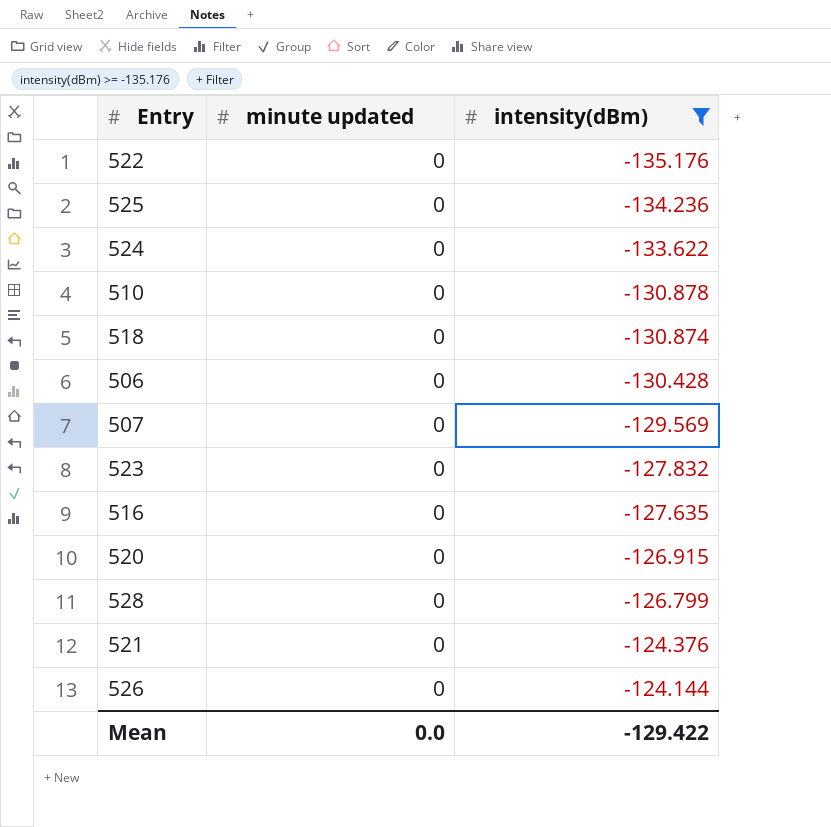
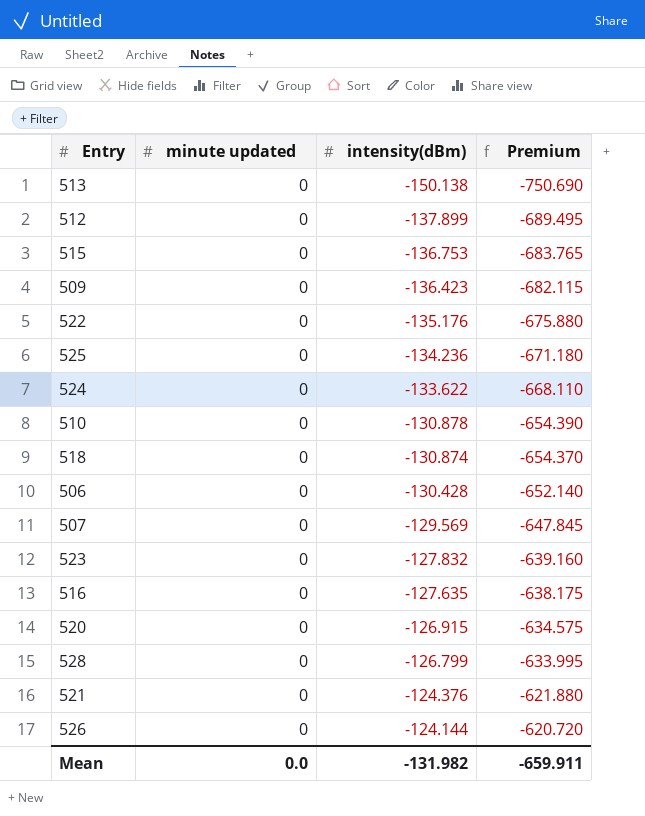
filter: intensity(dBm) >= -135.176 -> none
column Premium | formula: none -> [intensity(dBm)] * 5
Mean | intensity(dBm): -129.422 -> -131.982

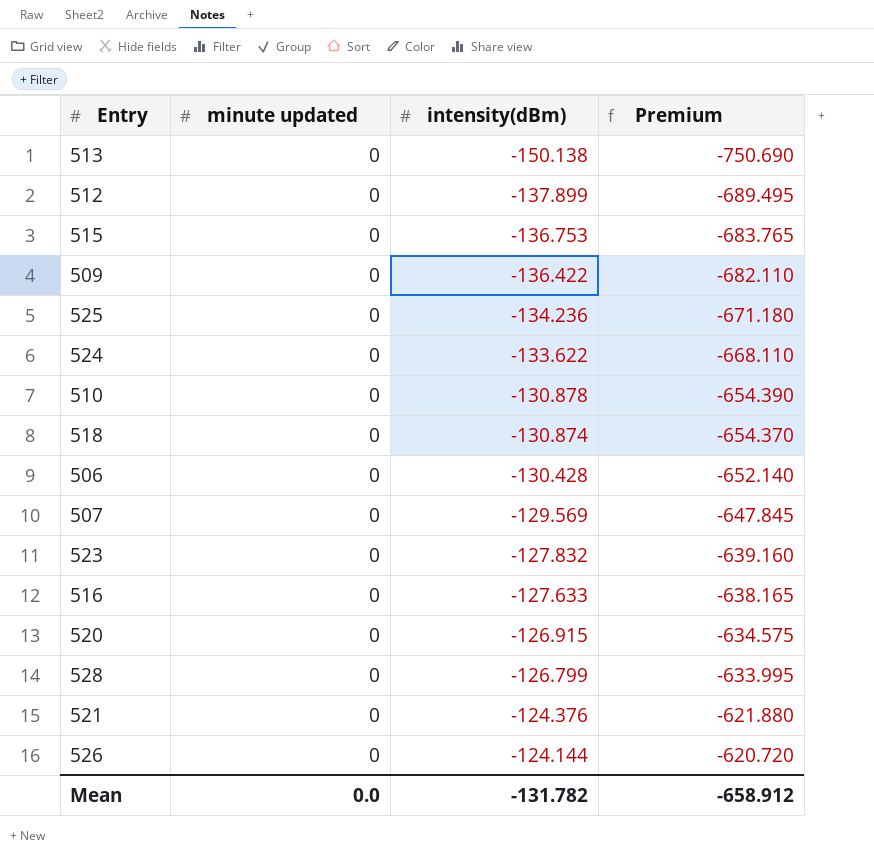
row 522: 0 | -135.176 | -675.880 -> none
509 | intensity(dBm): -136.423 -> -136.422
509 | Premium: -682.115 -> -682.110
516 | intensity(dBm): -127.635 -> -127.633
516 | Premium: -638.175 -> -638.165
Mean | intensity(dBm): -131.982 -> -131.782
Mean | Premium: -659.911 -> -658.912

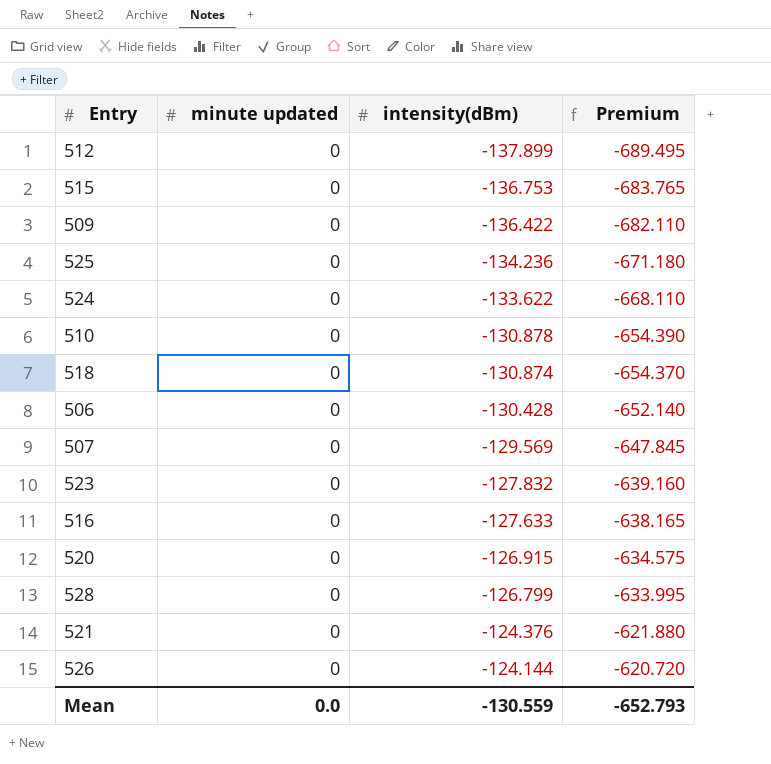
row 513: 0 | -150.138 | -750.690 -> none
Mean | intensity(dBm): -131.782 -> -130.559
Mean | Premium: -658.912 -> -652.793

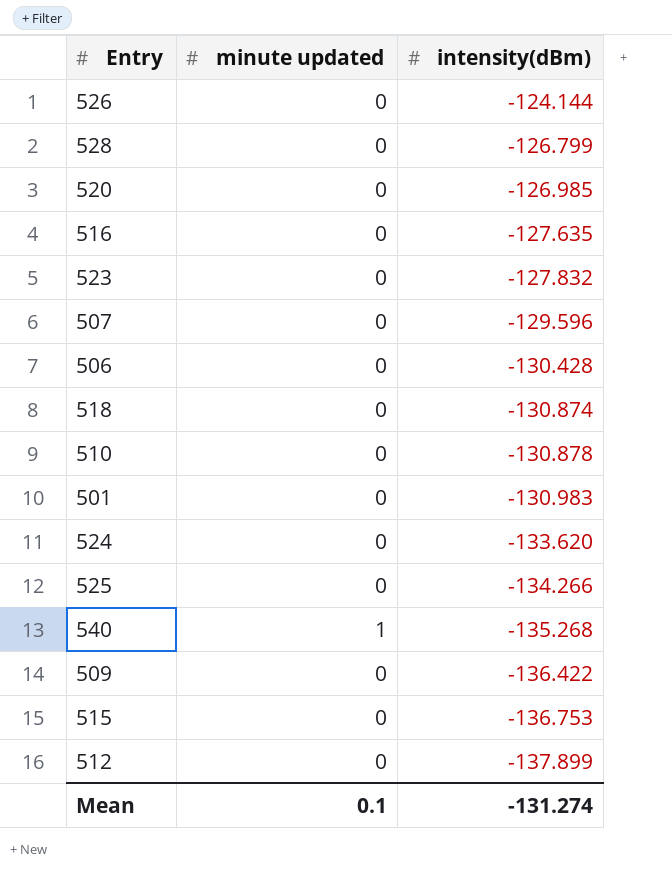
row order: intensity(dBm) ascending -> intensity(dBm) descending
column Premium | formula: [intensity(dBm)] * 5 -> none
row 521: 0 | -124.376 | -621.880 -> none
520 | intensity(dBm): -126.915 -> -126.985
516 | intensity(dBm): -127.633 -> -127.635
507 | intensity(dBm): -129.569 -> -129.596
row 501: none -> 0 | -130.983
524 | intensity(dBm): -133.622 -> -133.620
525 | intensity(dBm): -134.236 -> -134.266
row 540: none -> 1 | -135.268
Mean | minute updated: 0.0 -> 0.1
Mean | intensity(dBm): -130.559 -> -131.274

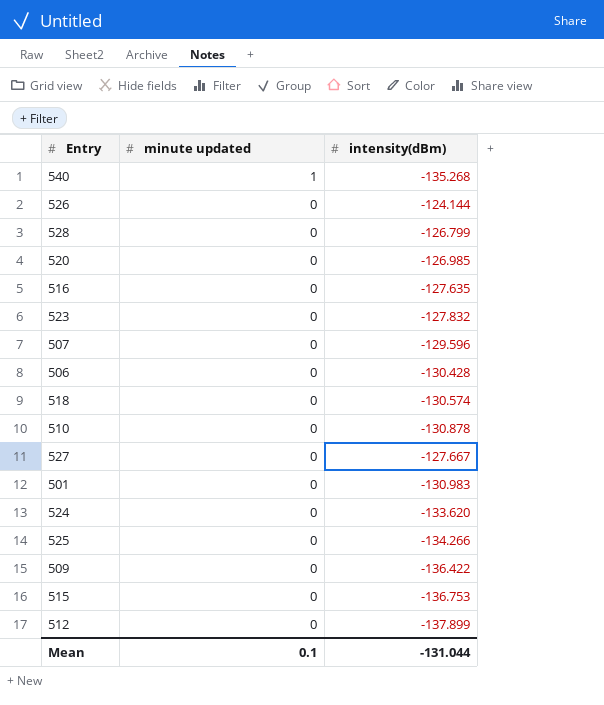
row order: intensity(dBm) descending -> minute updated descending
518 | intensity(dBm): -130.874 -> -130.574
row 527: none -> 0 | -127.667
Mean | intensity(dBm): -131.274 -> -131.044

